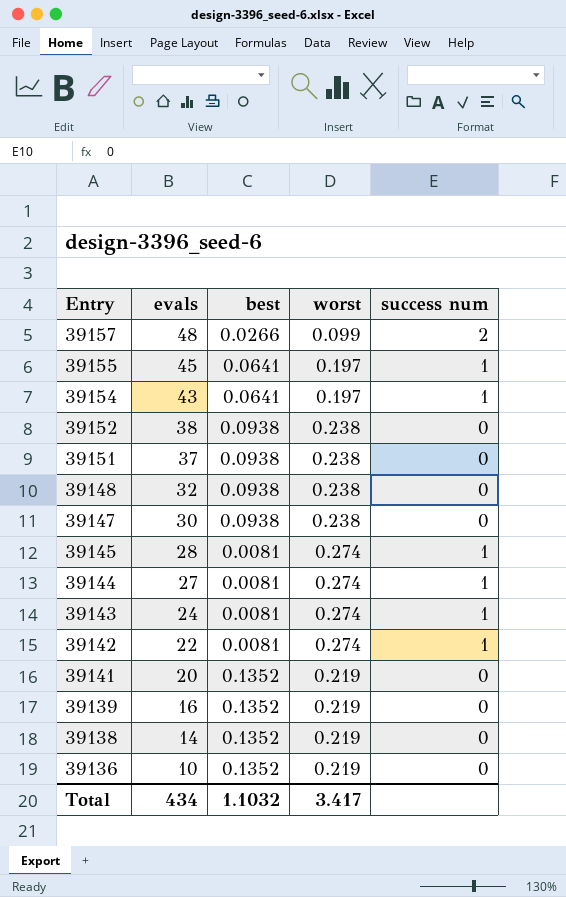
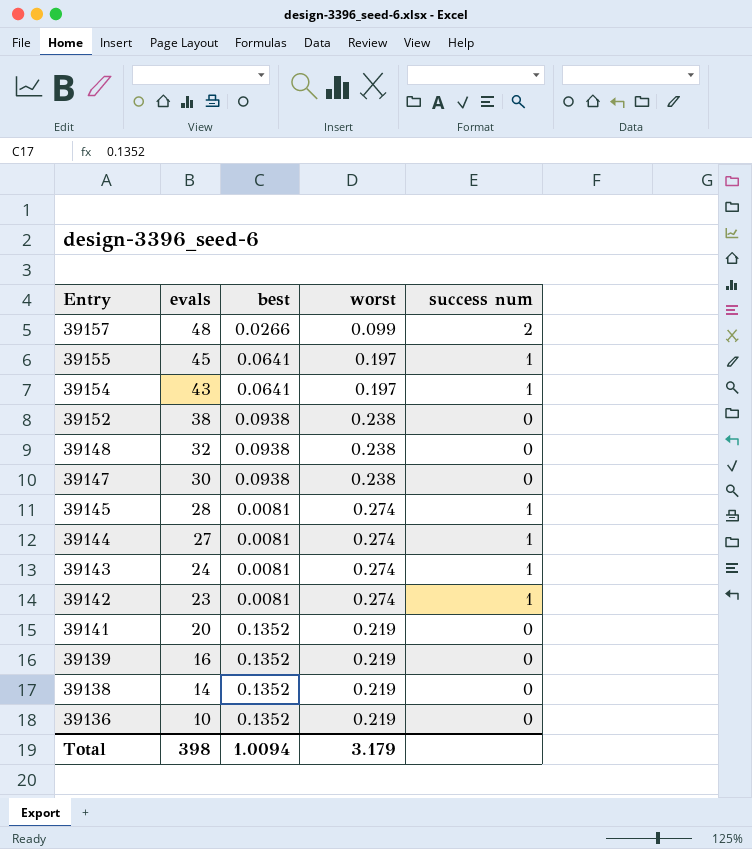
row 39151: 37 | 0.0938 | 0.238 | 0 -> none
39142 | evals: 22 -> 23
Total | evals: 434 -> 398
Total | best: 1.1032 -> 1.0094
Total | worst: 3.417 -> 3.179

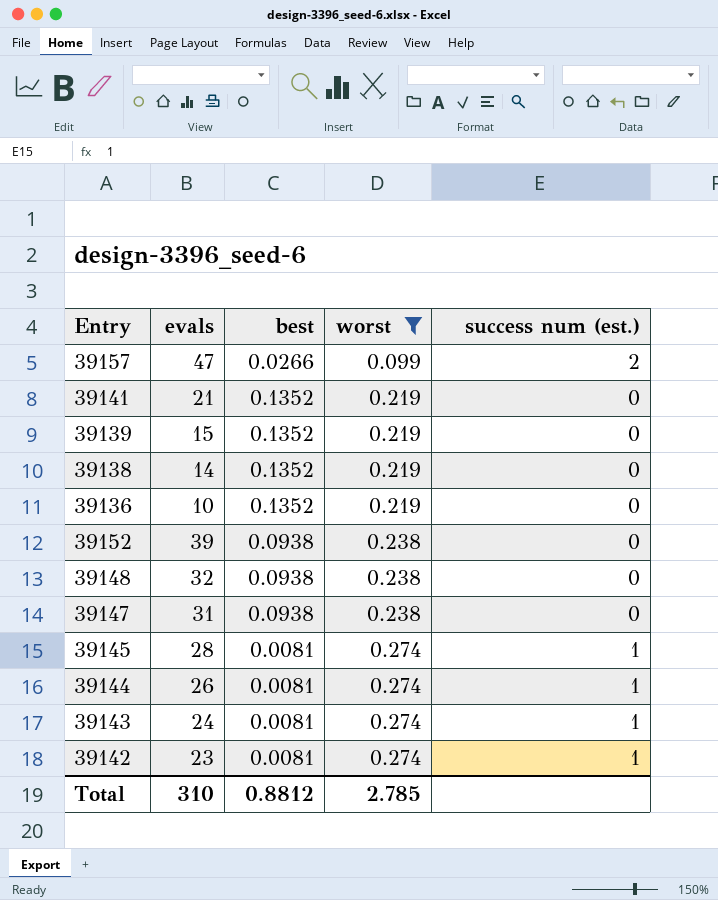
filter: none -> worst != 0.197
row order: Entry descending -> worst ascending
column name: success num -> success num (est.)
39157 | evals: 48 -> 47
39141 | evals: 20 -> 21
39139 | evals: 16 -> 15
39152 | evals: 38 -> 39
39147 | evals: 30 -> 31
39144 | evals: 27 -> 26
Total | evals: 398 -> 310
Total | best: 1.0094 -> 0.8812
Total | worst: 3.179 -> 2.785

